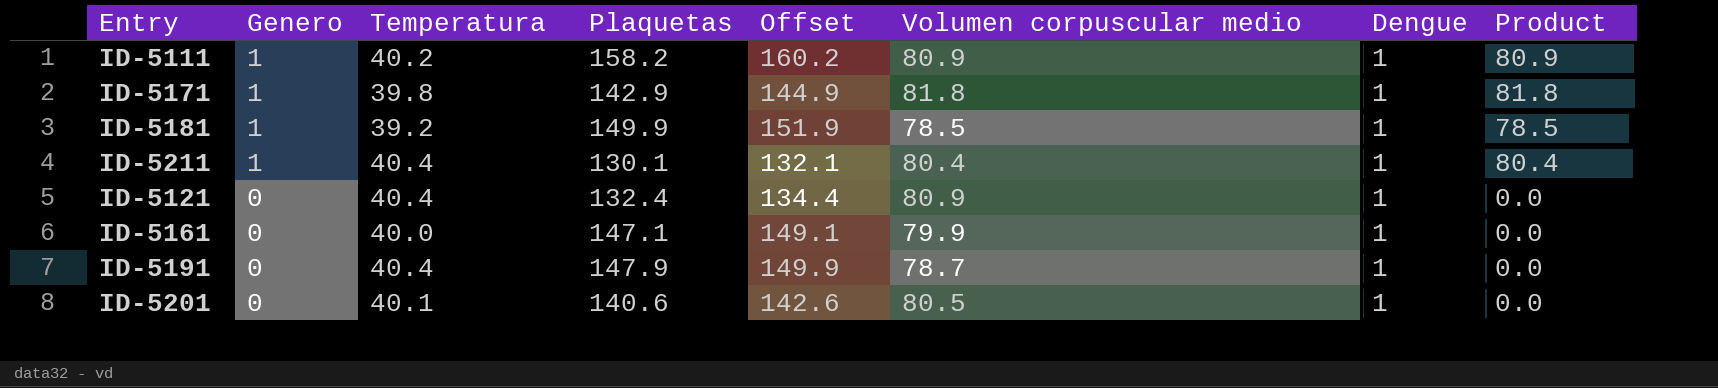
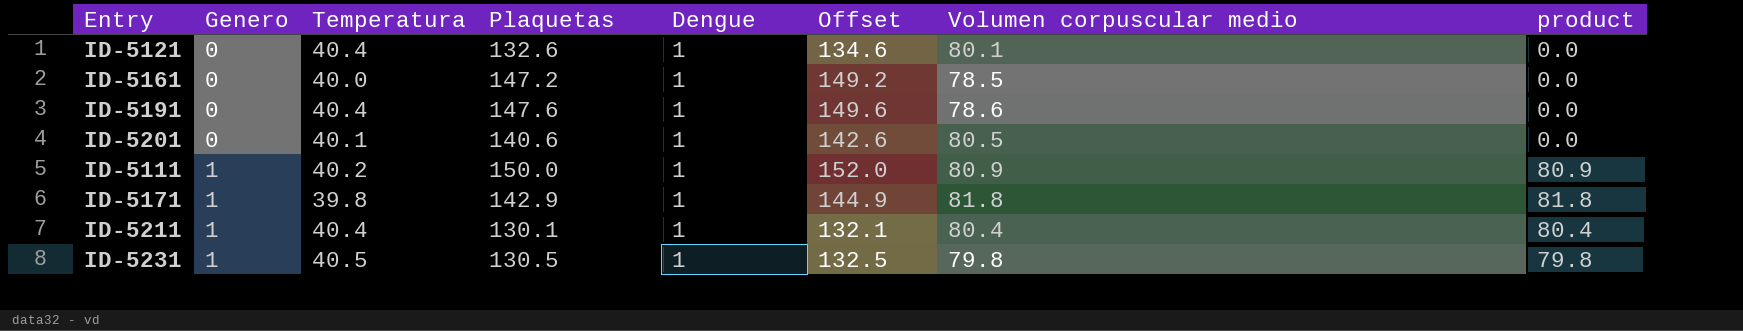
row order: Genero descending -> Genero ascending
column Dengue | position: 7 -> 5
column name: Product -> product
row ID-5181: 1 | 39.2 | 149.9 | 151.9 | 78.5 | 1 | 78.5 -> none
ID-5121 | Plaquetas: 132.4 -> 132.6
ID-5121 | Offset: 134.4 -> 134.6
ID-5121 | Volumen corpuscular medio: 80.9 -> 80.1
ID-5161 | Plaquetas: 147.1 -> 147.2
ID-5161 | Offset: 149.1 -> 149.2
ID-5161 | Volumen corpuscular medio: 79.9 -> 78.5
ID-5191 | Plaquetas: 147.9 -> 147.6
ID-5191 | Offset: 149.9 -> 149.6
ID-5191 | Volumen corpuscular medio: 78.7 -> 78.6
ID-5111 | Plaquetas: 158.2 -> 150.0
ID-5111 | Offset: 160.2 -> 152.0
row ID-5231: none -> 1 | 40.5 | 130.5 | 1 | 132.5 | 79.8 | 79.8

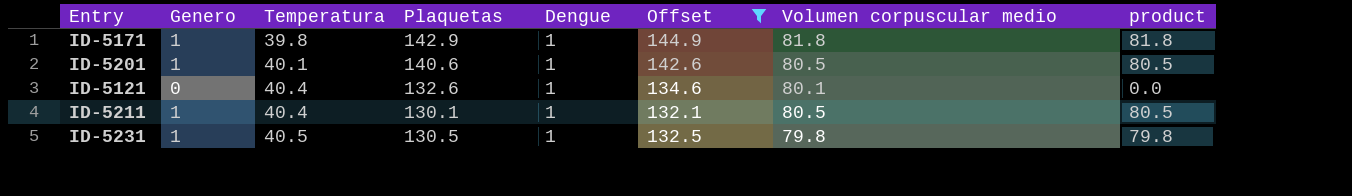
filter: none -> Offset <= 144.9
row order: Genero ascending -> Temperatura ascending
ID-5201 | Genero: 0 -> 1
ID-5201 | product: 0.0 -> 80.5
ID-5211 | Volumen corpuscular medio: 80.4 -> 80.5
ID-5211 | product: 80.4 -> 80.5

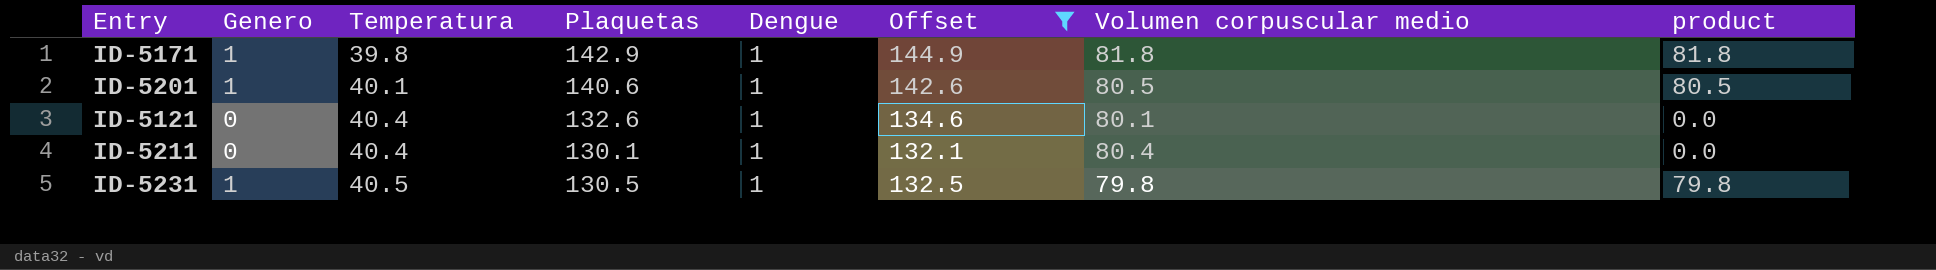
ID-5211 | Genero: 1 -> 0
ID-5211 | Volumen corpuscular medio: 80.5 -> 80.4
ID-5211 | product: 80.5 -> 0.0

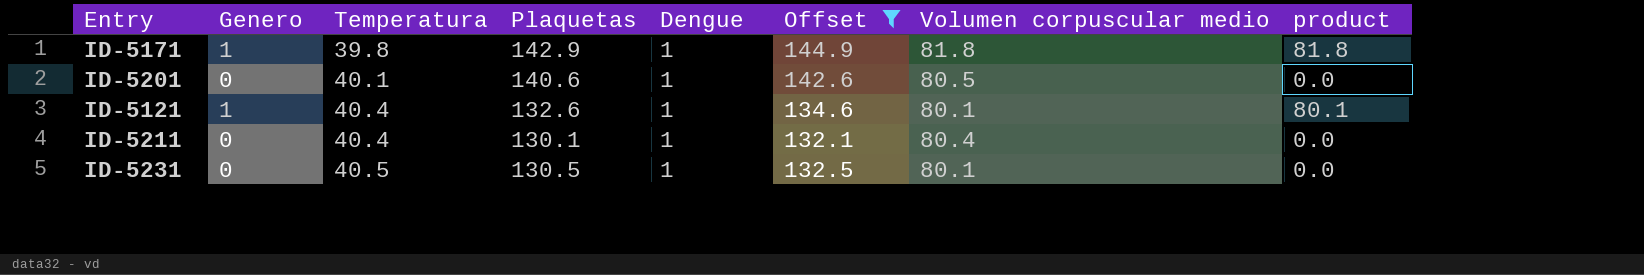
ID-5201 | Genero: 1 -> 0
ID-5201 | product: 80.5 -> 0.0
ID-5121 | Genero: 0 -> 1
ID-5121 | product: 0.0 -> 80.1
ID-5231 | Genero: 1 -> 0
ID-5231 | Volumen corpuscular medio: 79.8 -> 80.1
ID-5231 | product: 79.8 -> 0.0

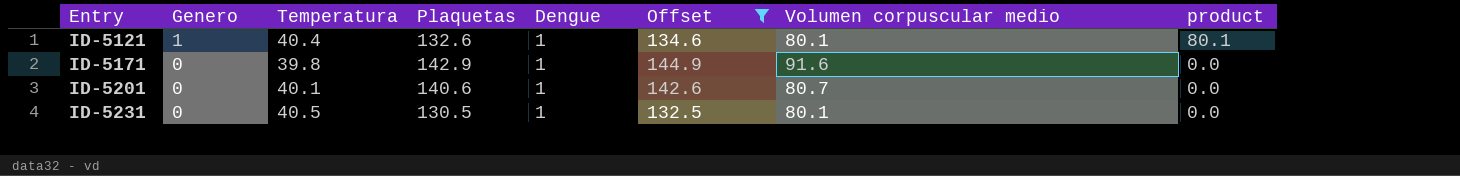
row order: Temperatura ascending -> Entry ascending
row ID-5211: 0 | 40.4 | 130.1 | 1 | 132.1 | 80.4 | 0.0 -> none
ID-5171 | Genero: 1 -> 0
ID-5171 | Volumen corpuscular medio: 81.8 -> 91.6
ID-5171 | product: 81.8 -> 0.0
ID-5201 | Volumen corpuscular medio: 80.5 -> 80.7

